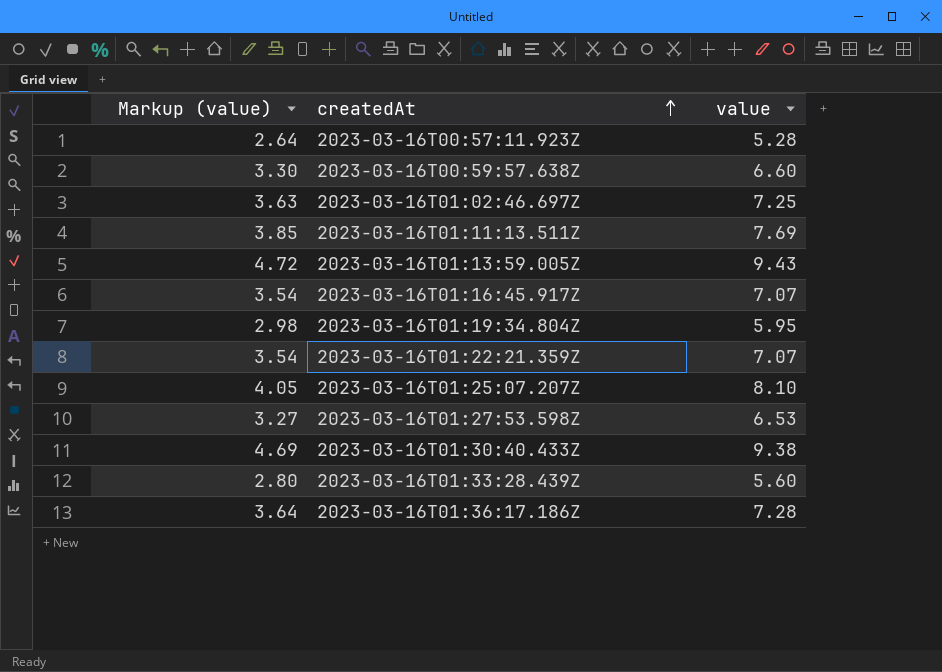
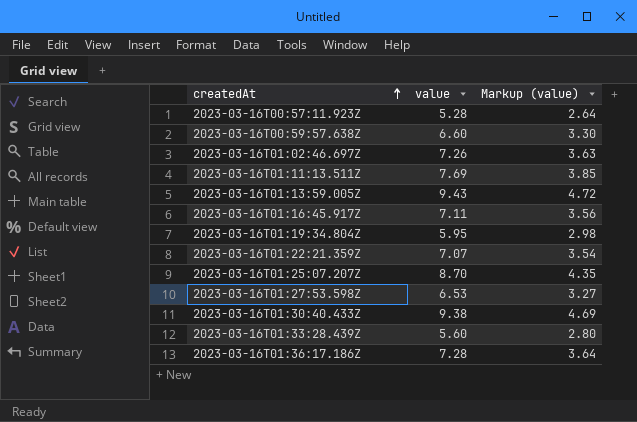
column Markup (value) | position: 1 -> 3
2023-03-16T01:02:46.697Z | value: 7.25 -> 7.26
2023-03-16T01:16:45.917Z | value: 7.07 -> 7.11
2023-03-16T01:16:45.917Z | Markup (value): 3.54 -> 3.56
2023-03-16T01:25:07.207Z | value: 8.10 -> 8.70
2023-03-16T01:25:07.207Z | Markup (value): 4.05 -> 4.35

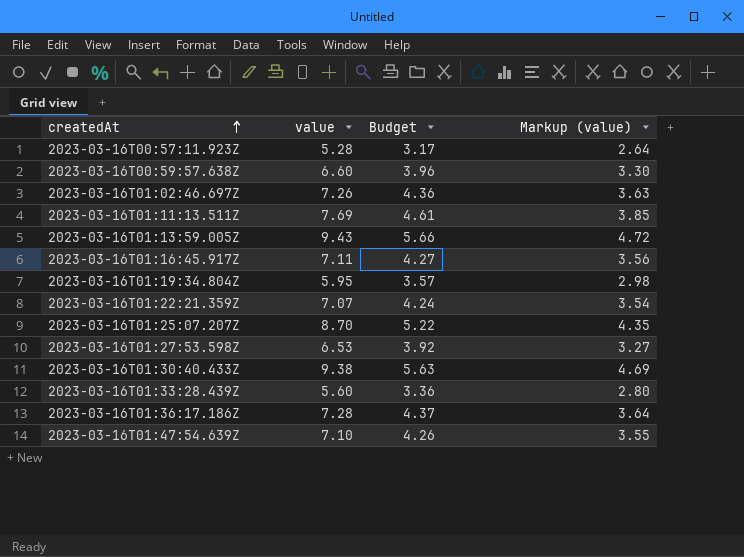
column Budget | formula: none -> [value] * 0.6
row 2023-03-16T01:47:54.639Z: none -> 7.10 | 4.26 | 3.55

